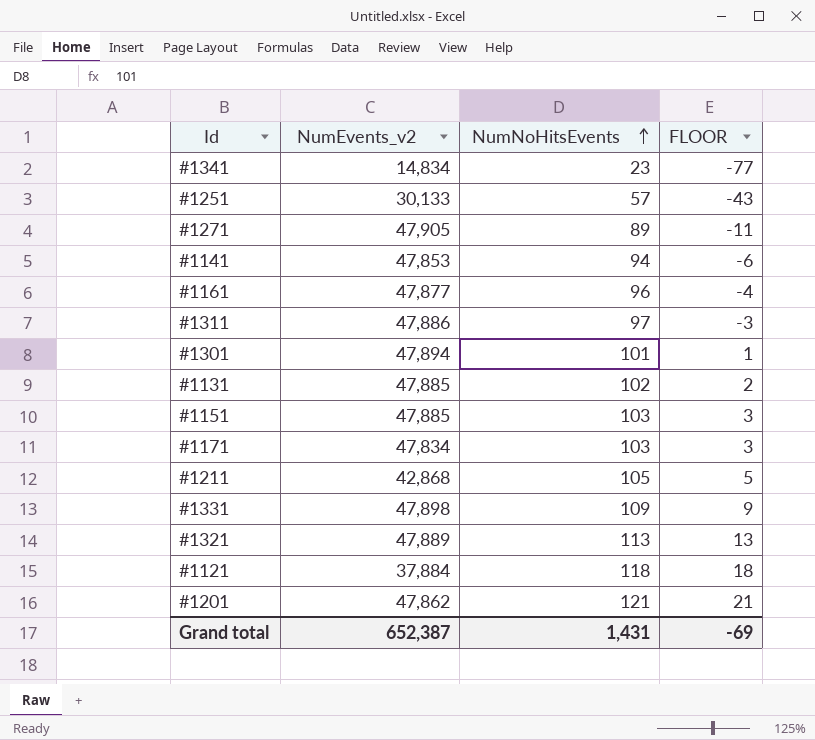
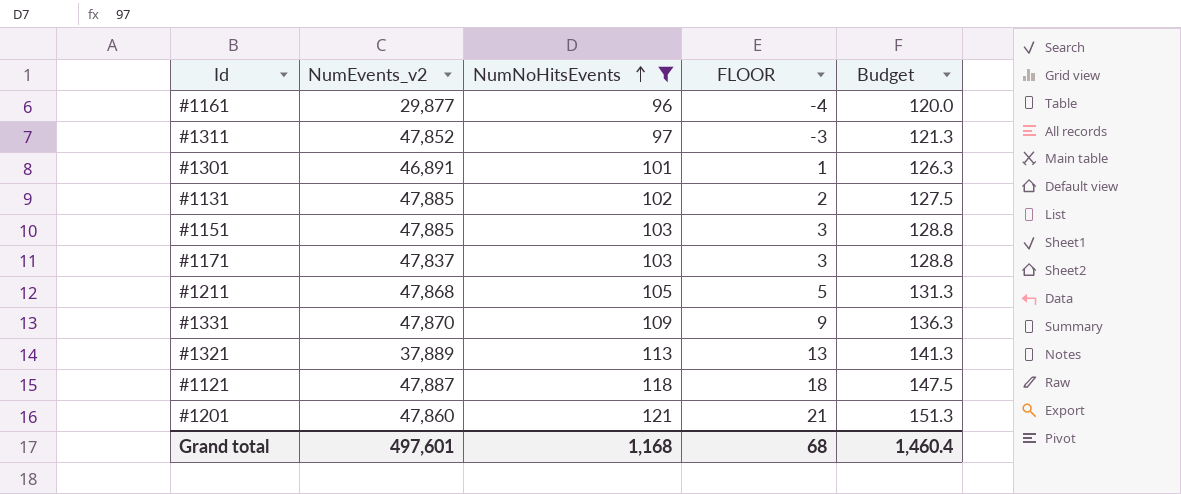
filter: none -> NumNoHitsEvents >= 96
column Budget | formula: none -> [NumNoHitsEvents] * 1.25
#1161 | NumEvents_v2: 47,877 -> 29,877
#1311 | NumEvents_v2: 47,886 -> 47,852
#1301 | NumEvents_v2: 47,894 -> 46,891
#1171 | NumEvents_v2: 47,834 -> 47,837
#1211 | NumEvents_v2: 42,868 -> 47,868
#1331 | NumEvents_v2: 47,898 -> 47,870
#1321 | NumEvents_v2: 47,889 -> 37,889
#1121 | NumEvents_v2: 37,884 -> 47,887
#1201 | NumEvents_v2: 47,862 -> 47,860
Grand total | NumEvents_v2: 652,387 -> 497,601
Grand total | NumNoHitsEvents: 1,431 -> 1,168
Grand total | FLOOR: -69 -> 68

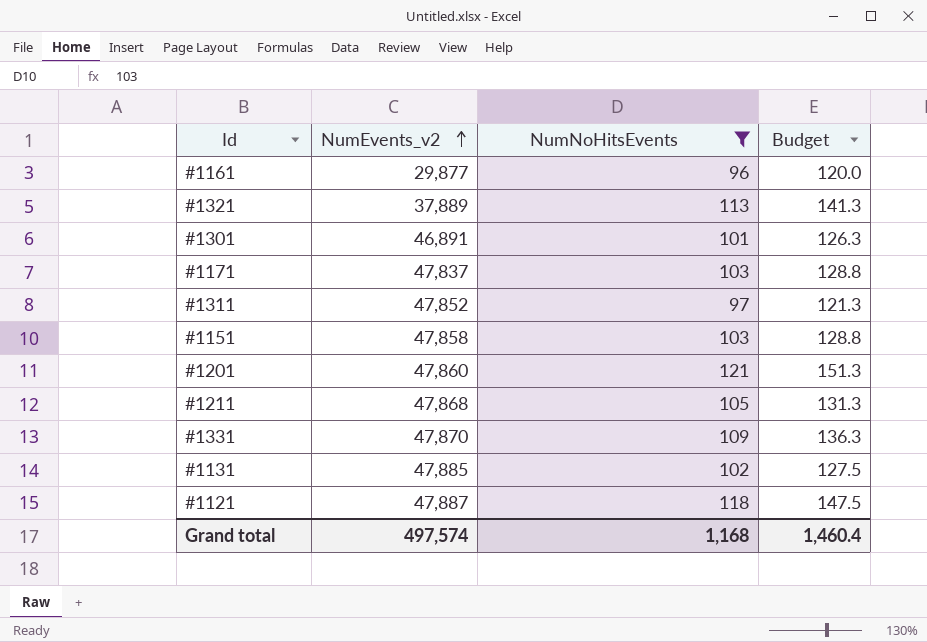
row order: NumNoHitsEvents ascending -> NumEvents_v2 ascending
column FLOOR | formula: [NumNoHitsEvents] - 100 -> none
#1151 | NumEvents_v2: 47,885 -> 47,858
Grand total | NumEvents_v2: 497,601 -> 497,574

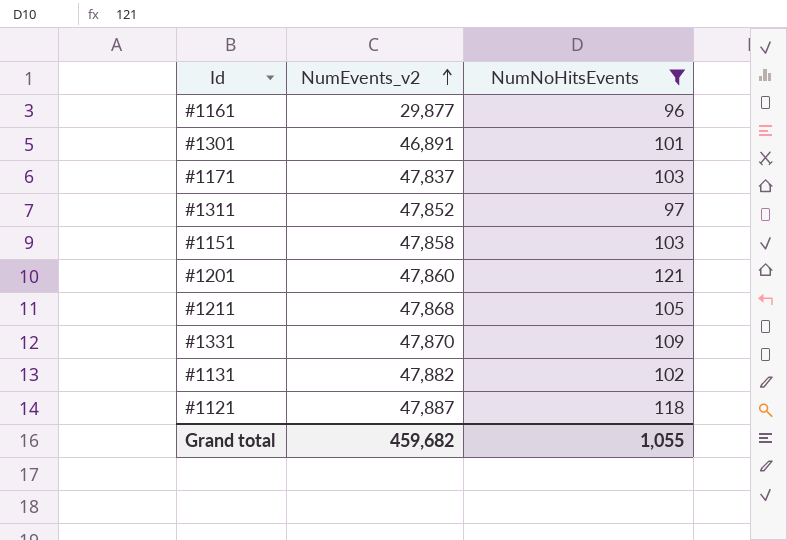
column Budget | formula: [NumNoHitsEvents] * 1.25 -> none
row #1321: 37,889 | 113 | 141.3 -> none
#1131 | NumEvents_v2: 47,885 -> 47,882
Grand total | NumEvents_v2: 497,574 -> 459,682
Grand total | NumNoHitsEvents: 1,168 -> 1,055

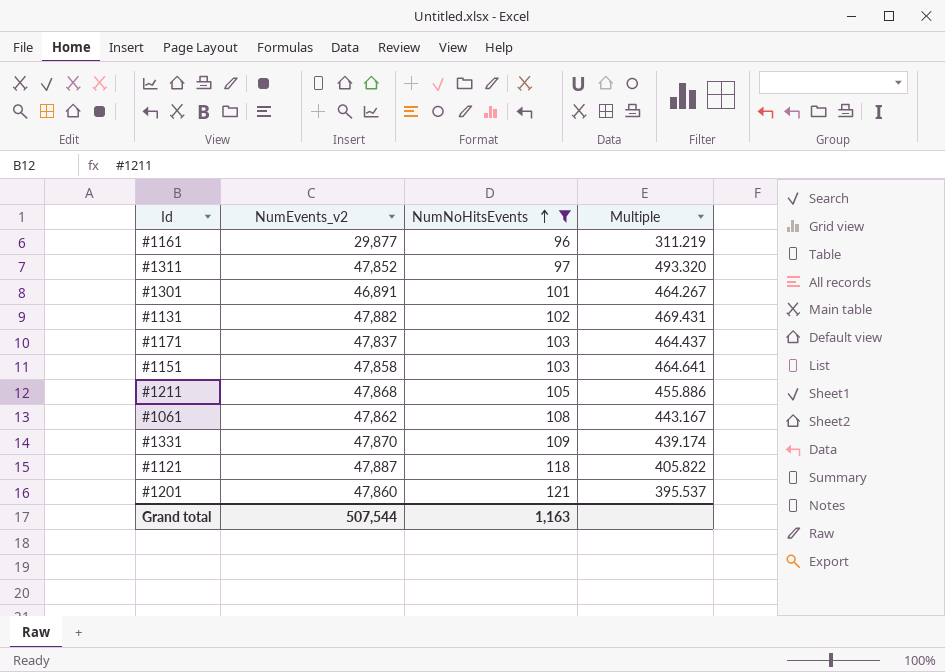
row order: NumEvents_v2 ascending -> NumNoHitsEvents ascending
column Multiple | formula: none -> [NumEvents_v2] / [NumNoHitsEvents]
row #1061: none -> 47,862 | 108 | 443.167
Grand total | NumEvents_v2: 459,682 -> 507,544
Grand total | NumNoHitsEvents: 1,055 -> 1,163

